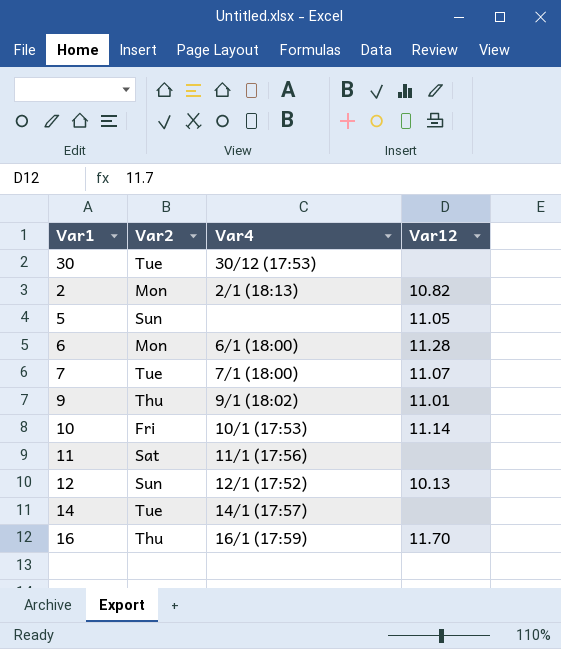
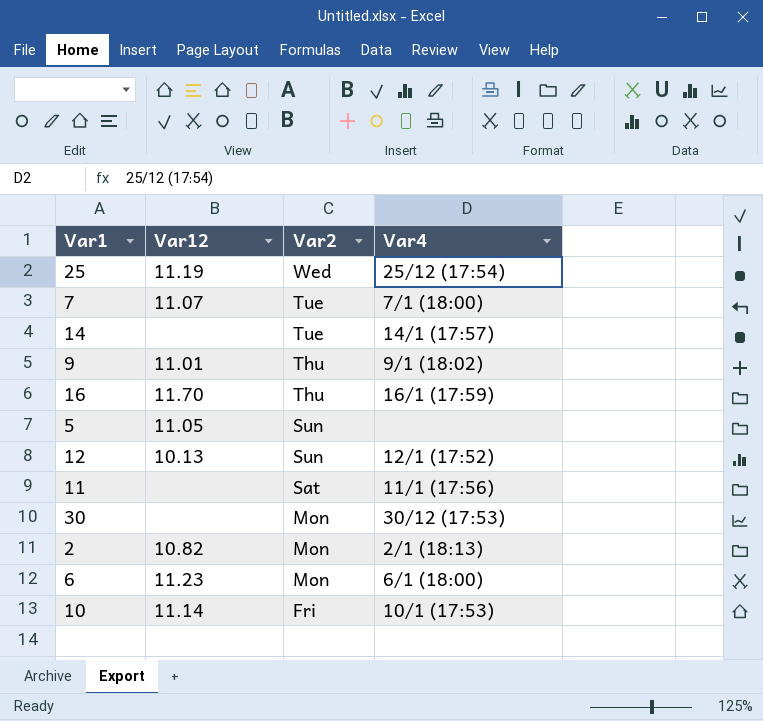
row order: none -> Var2 descending
column Var12 | position: 4 -> 2
row 25: none -> 11.19 | Wed | 25/12 (17:54)
30 | Var2: Tue -> Mon
6 | Var12: 11.28 -> 11.23

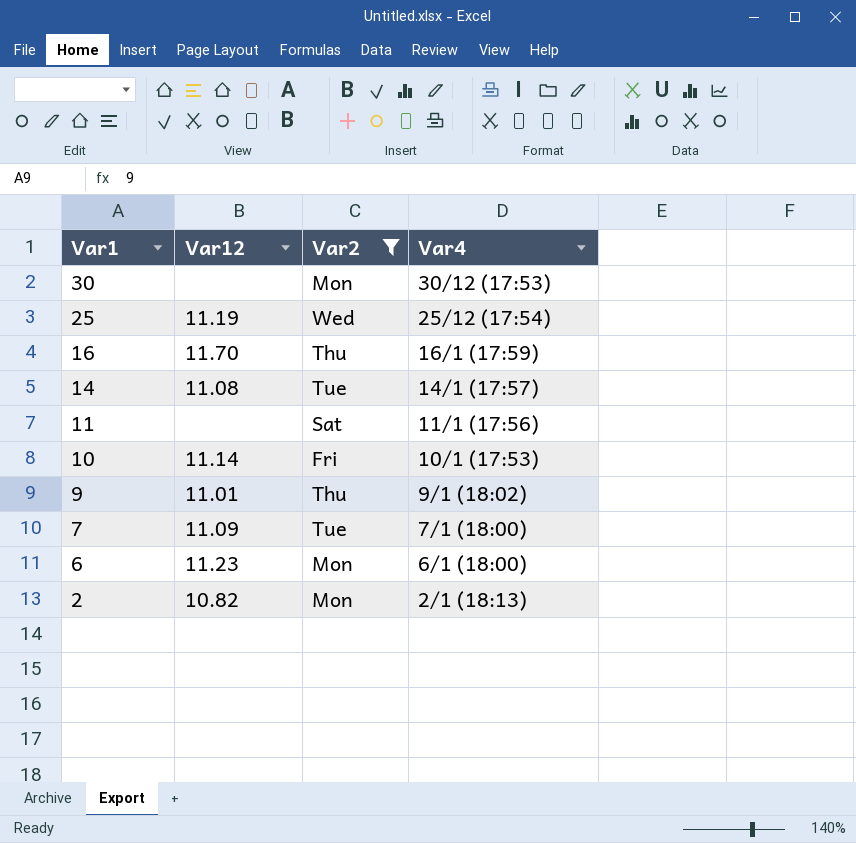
filter: none -> Var2 != Sun
row order: Var2 descending -> Var1 descending
14 | Var12: none -> 11.08
7 | Var12: 11.07 -> 11.09

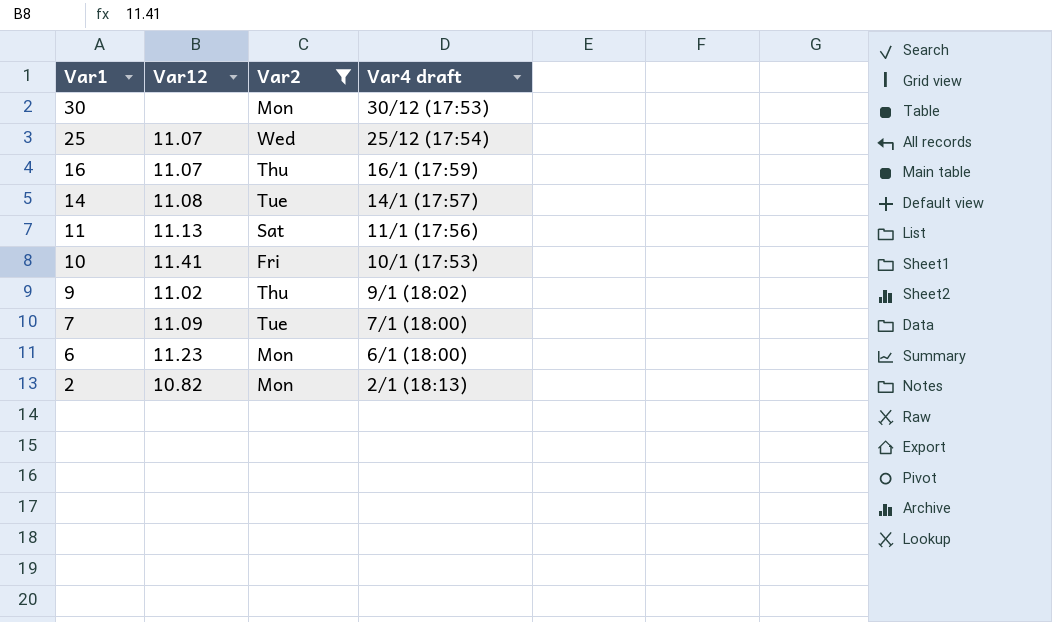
column name: Var4 -> Var4 draft
25 | Var12: 11.19 -> 11.07
16 | Var12: 11.70 -> 11.07
11 | Var12: none -> 11.13
10 | Var12: 11.14 -> 11.41
9 | Var12: 11.01 -> 11.02

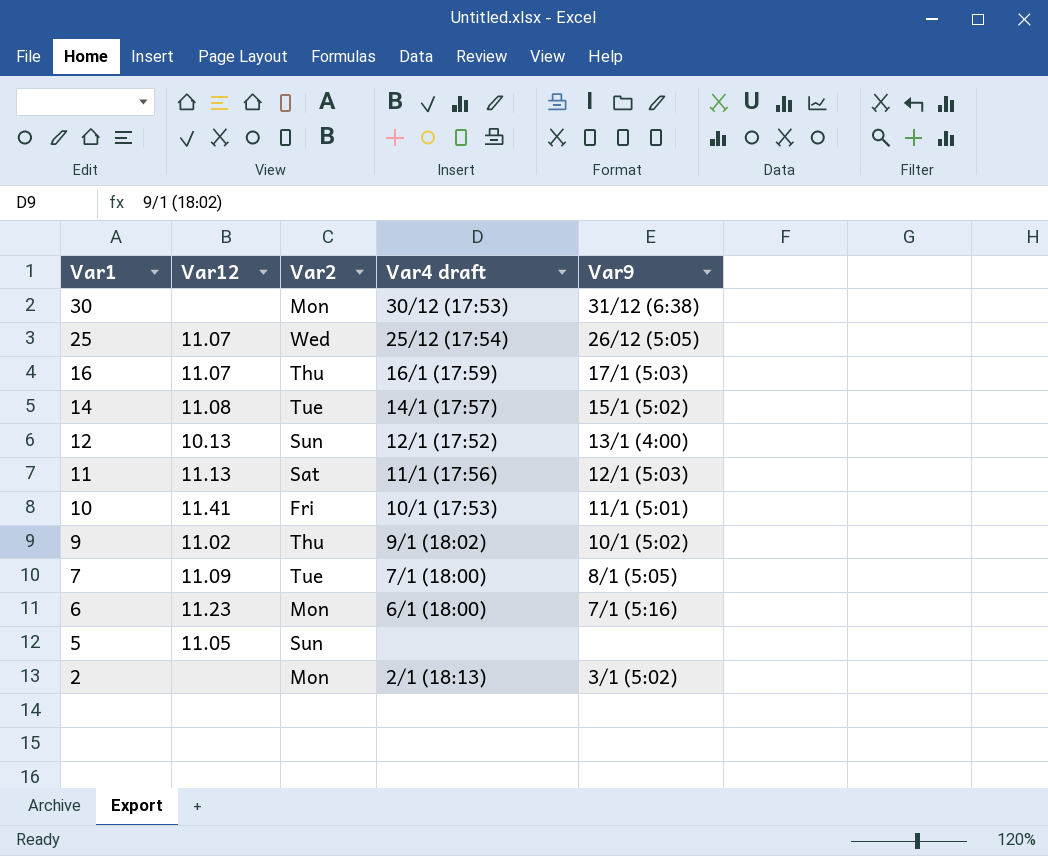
filter: Var2 != Sun -> none
column Var9 | position: none -> 5
2 | Var12: 10.82 -> none

